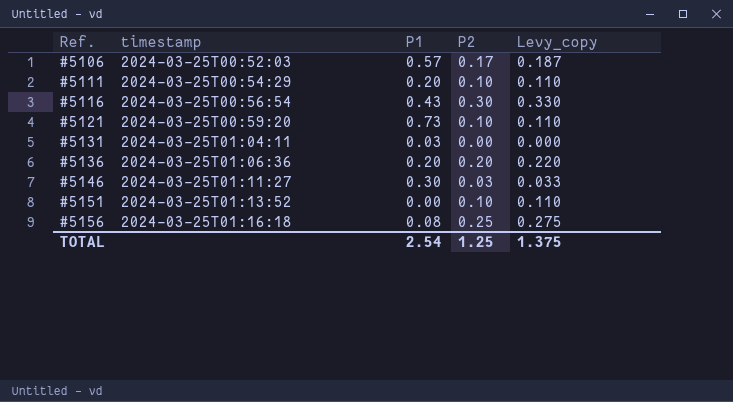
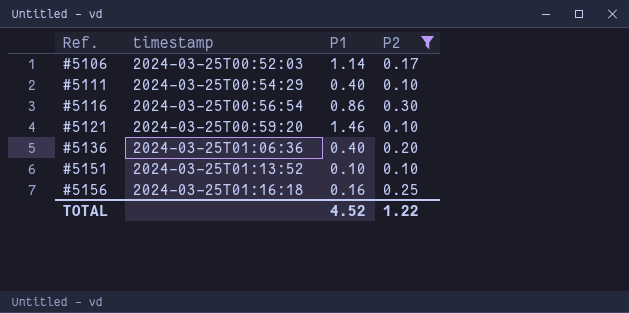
filter: none -> P2 >= 0.10
column Levy_copy | formula: [P2] * 1.1 -> none
#5106 | P1: 0.57 -> 1.14
#5111 | P1: 0.20 -> 0.40
#5116 | P1: 0.43 -> 0.86
#5121 | P1: 0.73 -> 1.46
#5136 | P1: 0.20 -> 0.40
#5151 | P1: 0.00 -> 0.10
#5156 | P1: 0.08 -> 0.16
TOTAL | P1: 2.54 -> 4.52
TOTAL | P2: 1.25 -> 1.22

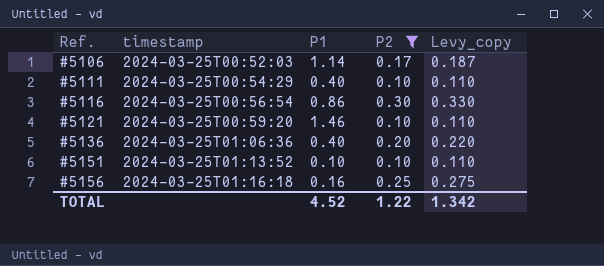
column Levy_copy | formula: none -> [P2] * 1.1

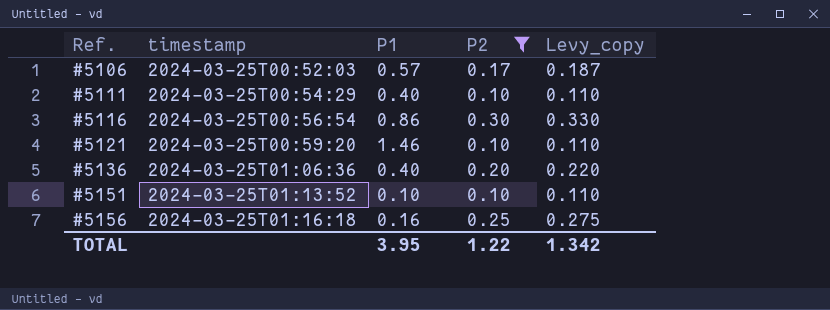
#5106 | P1: 1.14 -> 0.57
TOTAL | P1: 4.52 -> 3.95

